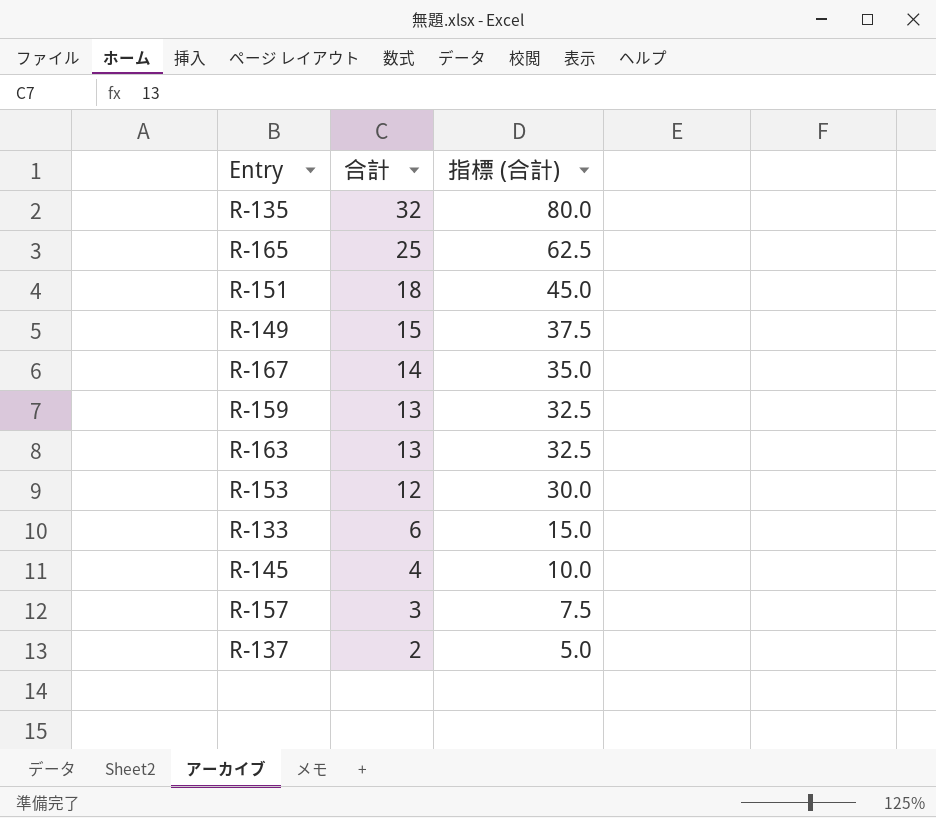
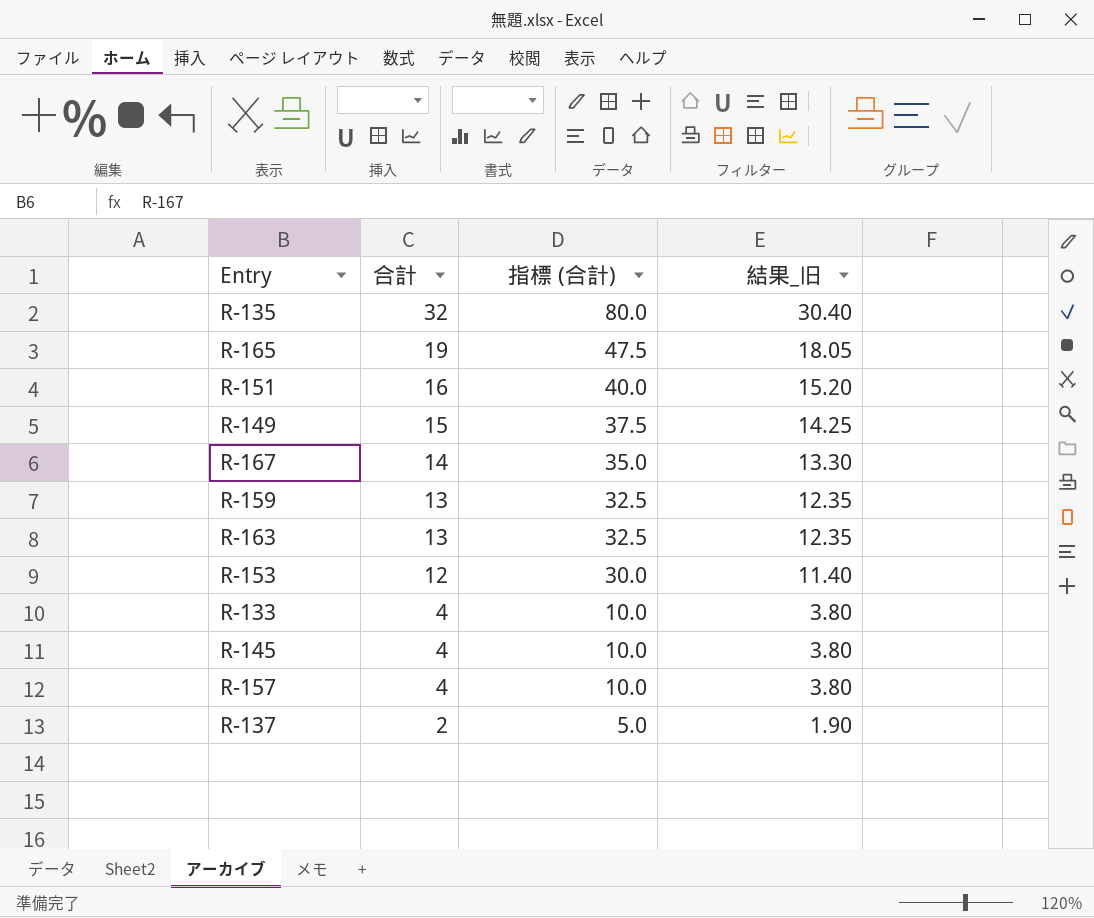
column 結果_旧 | formula: none -> [合計] * 0.95
R-165 | 合計: 25 -> 19
R-165 | 指標 (合計): 62.5 -> 47.5
R-151 | 合計: 18 -> 16
R-151 | 指標 (合計): 45.0 -> 40.0
R-133 | 合計: 6 -> 4
R-133 | 指標 (合計): 15.0 -> 10.0
R-157 | 合計: 3 -> 4
R-157 | 指標 (合計): 7.5 -> 10.0

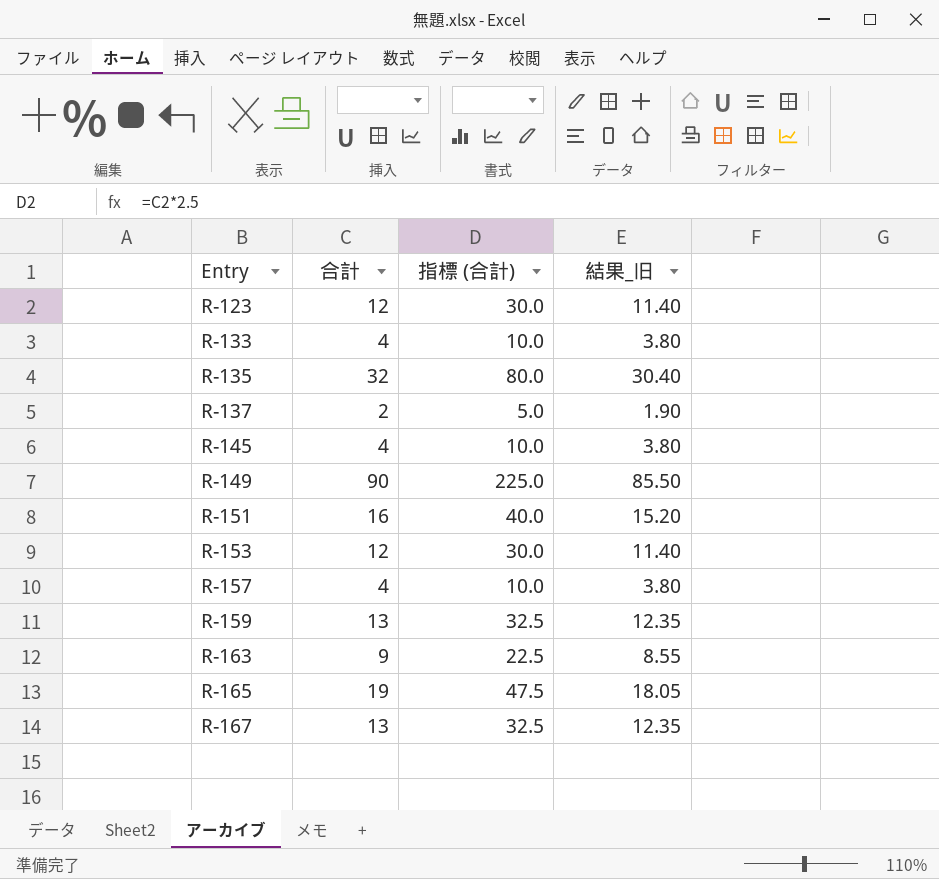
row order: 合計 descending -> Entry ascending
row R-123: none -> 12 | 30.0 | 11.40
R-149 | 合計: 15 -> 90
R-149 | 指標 (合計): 37.5 -> 225.0
R-149 | 結果_旧: 14.25 -> 85.50
R-163 | 合計: 13 -> 9
R-163 | 指標 (合計): 32.5 -> 22.5
R-163 | 結果_旧: 12.35 -> 8.55
R-167 | 合計: 14 -> 13
R-167 | 指標 (合計): 35.0 -> 32.5
R-167 | 結果_旧: 13.30 -> 12.35

